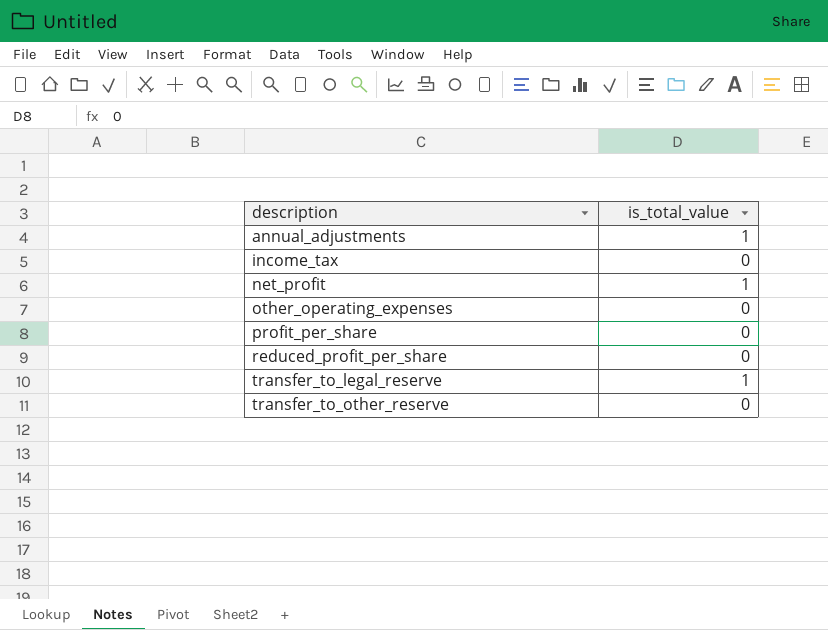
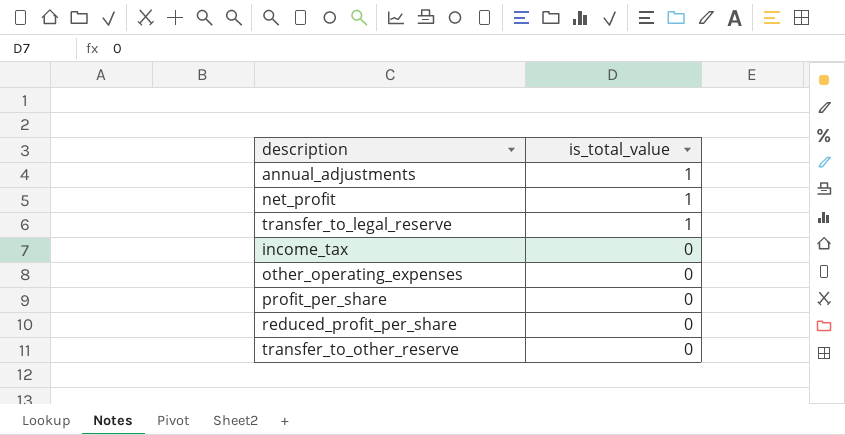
row order: description ascending -> is_total_value descending

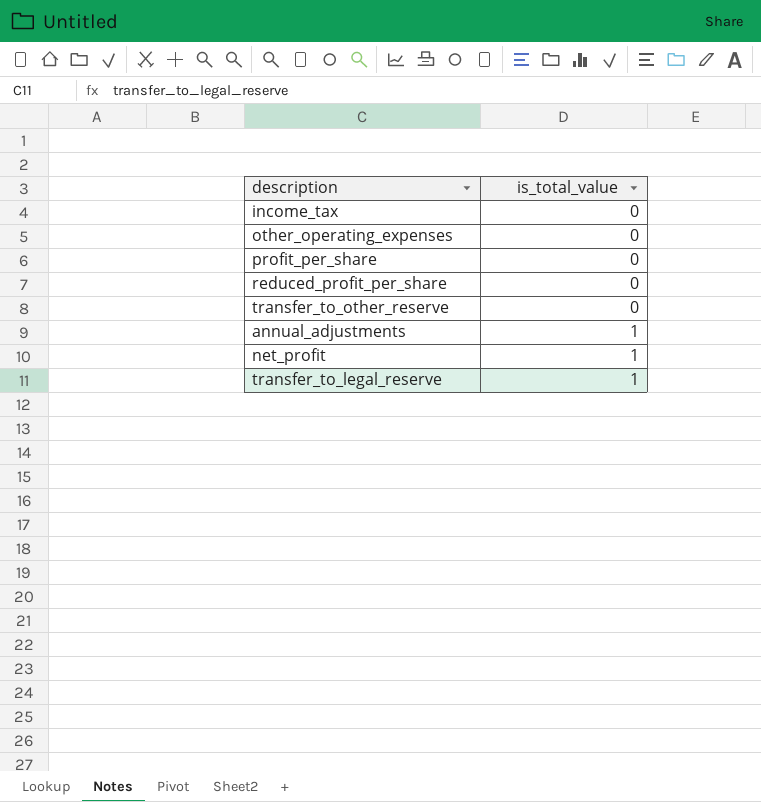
row order: is_total_value descending -> is_total_value ascending

